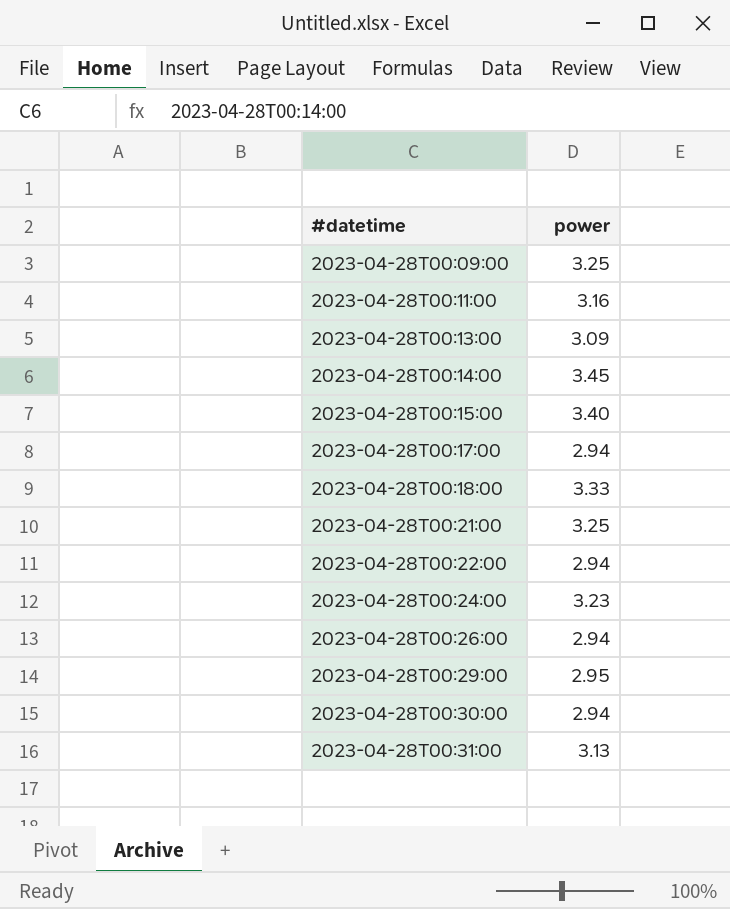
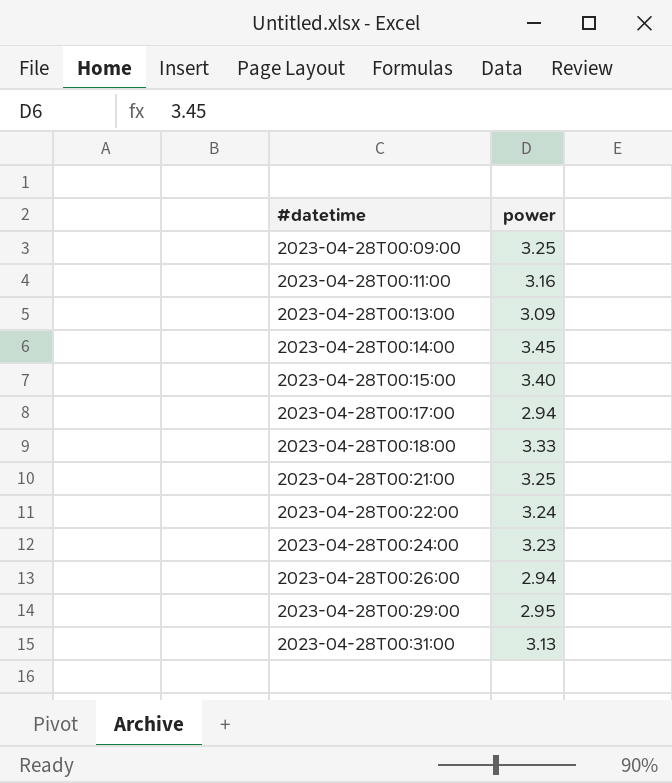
row 2023-04-28T00:30:00: 2.94 -> none
2023-04-28T00:22:00 | power: 2.94 -> 3.24

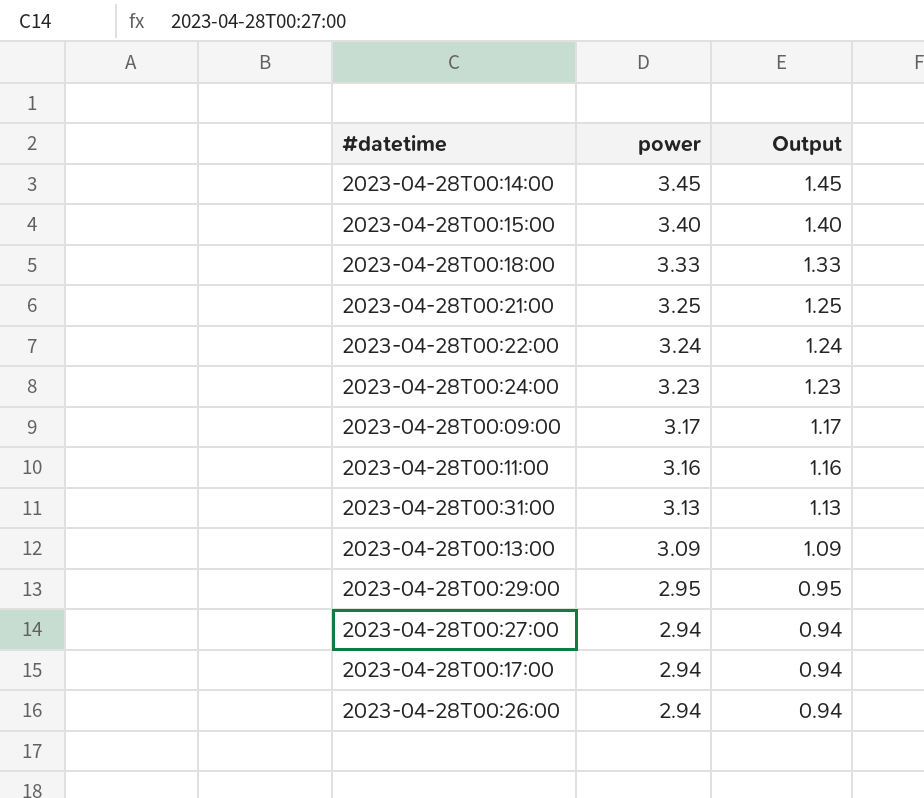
row order: #datetime ascending -> power descending
column Output | formula: none -> [power] - 2
2023-04-28T00:09:00 | power: 3.25 -> 3.17
row 2023-04-28T00:27:00: none -> 2.94 | 0.94

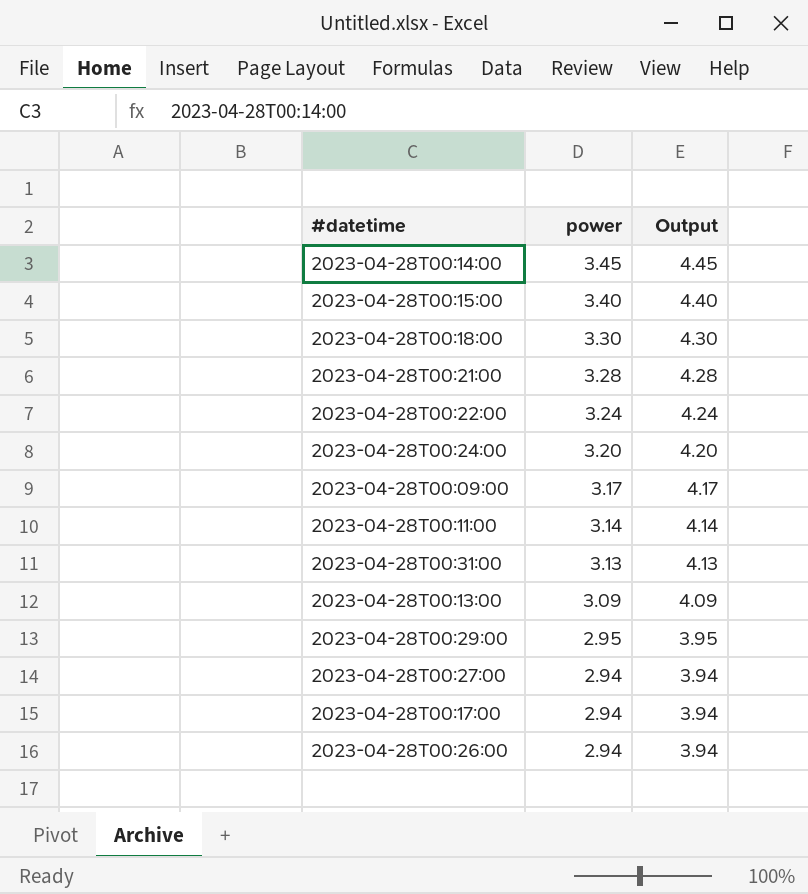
column Output | formula: [power] - 2 -> [power] + 1
2023-04-28T00:18:00 | power: 3.33 -> 3.30
2023-04-28T00:21:00 | power: 3.25 -> 3.28
2023-04-28T00:24:00 | power: 3.23 -> 3.20
2023-04-28T00:11:00 | power: 3.16 -> 3.14

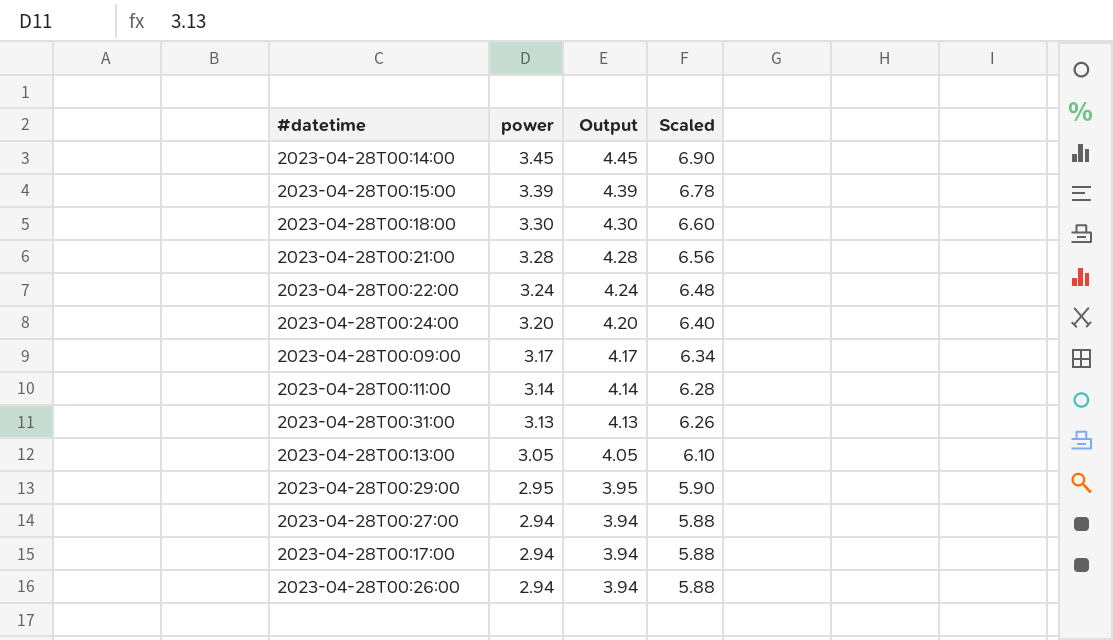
column Scaled | formula: none -> [power] * 2
2023-04-28T00:15:00 | power: 3.40 -> 3.39
2023-04-28T00:15:00 | Output: 4.40 -> 4.39
2023-04-28T00:13:00 | power: 3.09 -> 3.05
2023-04-28T00:13:00 | Output: 4.09 -> 4.05

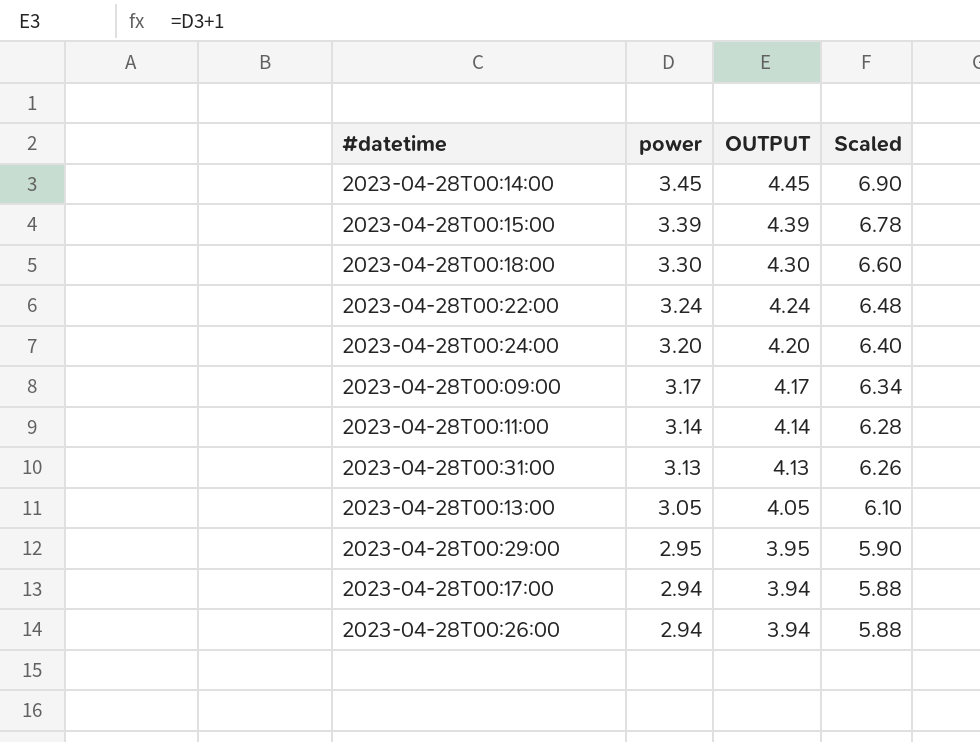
column name: Output -> OUTPUT
row 2023-04-28T00:21:00: 3.28 | 4.28 | 6.56 -> none
row 2023-04-28T00:27:00: 2.94 | 3.94 | 5.88 -> none

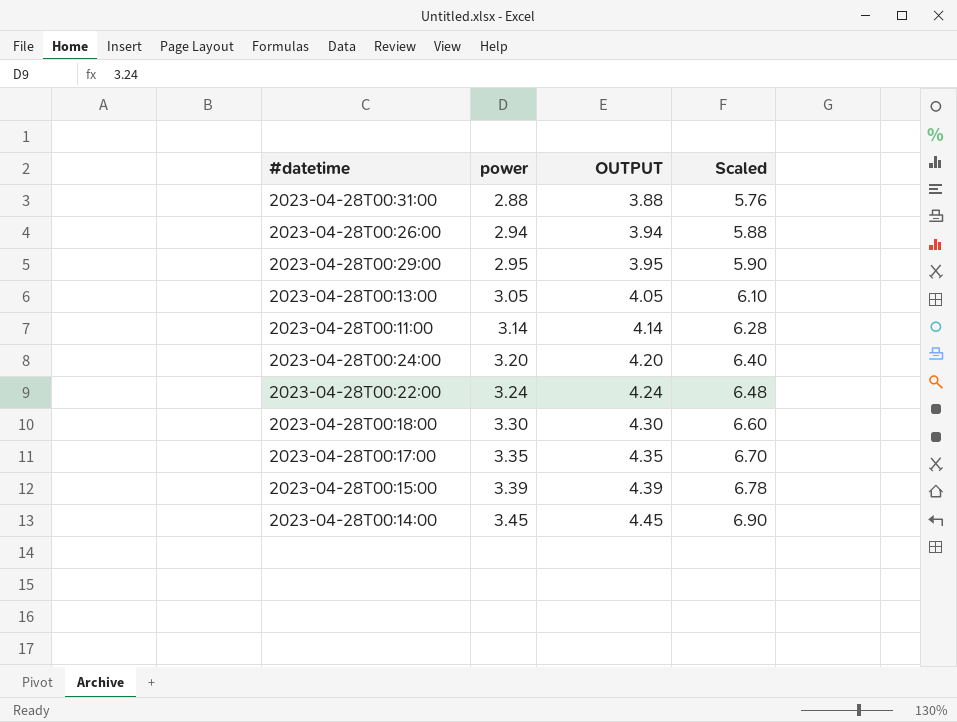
row order: power descending -> power ascending
row 2023-04-28T00:09:00: 3.17 | 4.17 | 6.34 -> none
2023-04-28T00:31:00 | power: 3.13 -> 2.88
2023-04-28T00:31:00 | OUTPUT: 4.13 -> 3.88
2023-04-28T00:31:00 | Scaled: 6.26 -> 5.76
2023-04-28T00:17:00 | power: 2.94 -> 3.35
2023-04-28T00:17:00 | OUTPUT: 3.94 -> 4.35
2023-04-28T00:17:00 | Scaled: 5.88 -> 6.70

